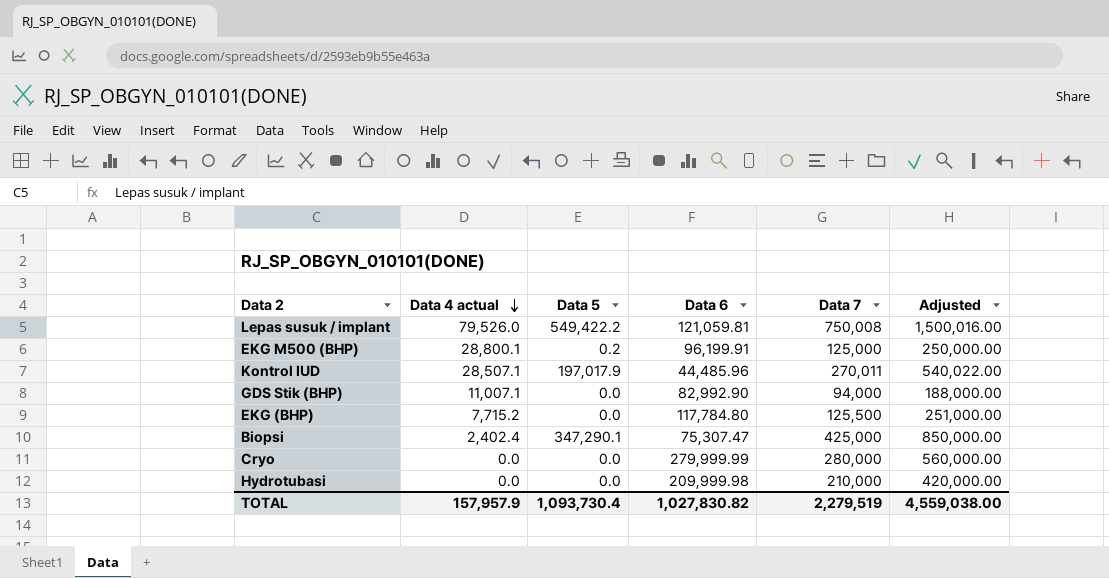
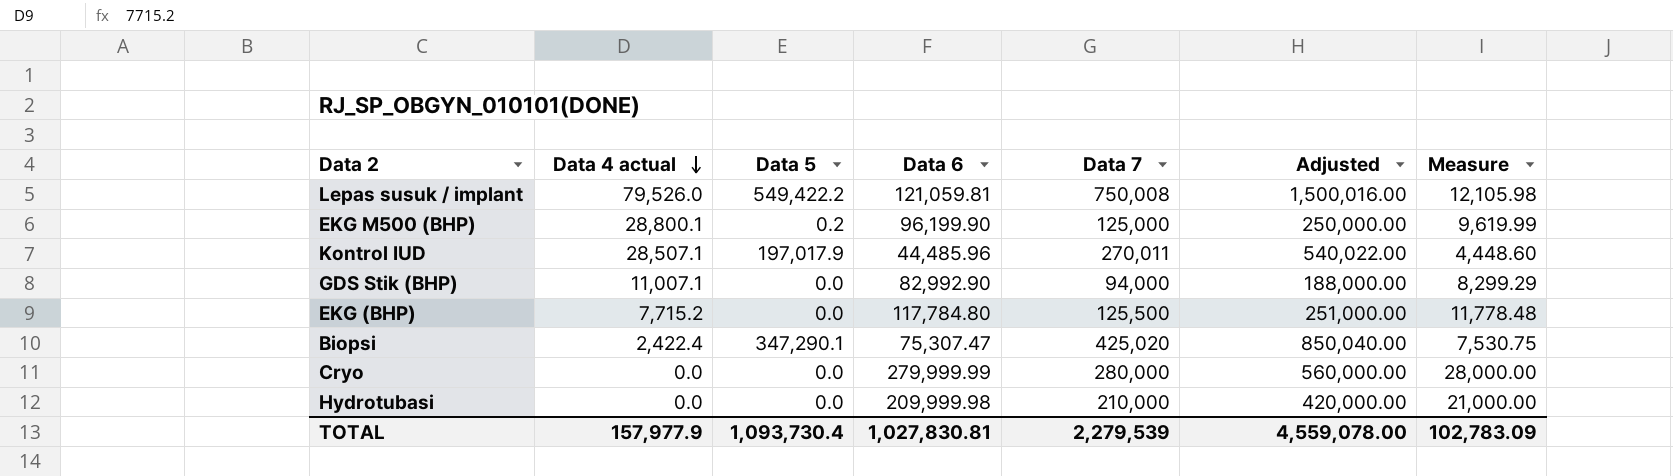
column Measure | formula: none -> [Data 6] * 0.1
EKG M500 (BHP) | Data 6: 96,199.91 -> 96,199.90
Biopsi | Data 4 actual: 2,402.4 -> 2,422.4
Biopsi | Data 7: 425,000 -> 425,020
Biopsi | Adjusted: 850,000.00 -> 850,040.00
TOTAL | Data 4 actual: 157,957.9 -> 157,977.9
TOTAL | Data 6: 1,027,830.82 -> 1,027,830.81
TOTAL | Data 7: 2,279,519 -> 2,279,539
TOTAL | Adjusted: 4,559,038.00 -> 4,559,078.00

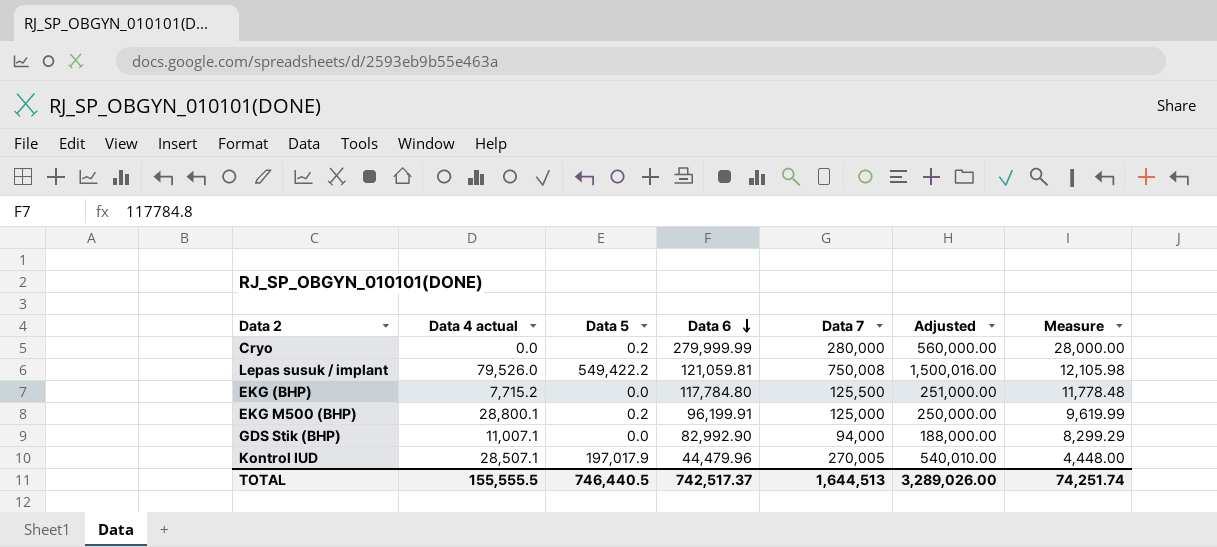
row order: Data 4 actual descending -> Data 6 descending
row Biopsi: 2,422.4 | 347,290.1 | 75,307.47 | 425,020 | 850,040.00 | 7,530.75 -> none
row Hydrotubasi: 0.0 | 0.0 | 209,999.98 | 210,000 | 420,000.00 | 21,000.00 -> none
Cryo | Data 5: 0.0 -> 0.2
EKG M500 (BHP) | Data 6: 96,199.90 -> 96,199.91
Kontrol IUD | Data 6: 44,485.96 -> 44,479.96
Kontrol IUD | Data 7: 270,011 -> 270,005
Kontrol IUD | Adjusted: 540,022.00 -> 540,010.00
Kontrol IUD | Measure: 4,448.60 -> 4,448.00
TOTAL | Data 4 actual: 157,977.9 -> 155,555.5
TOTAL | Data 5: 1,093,730.4 -> 746,440.5
TOTAL | Data 6: 1,027,830.81 -> 742,517.37
TOTAL | Data 7: 2,279,539 -> 1,644,513
TOTAL | Adjusted: 4,559,078.00 -> 3,289,026.00
TOTAL | Measure: 102,783.09 -> 74,251.74

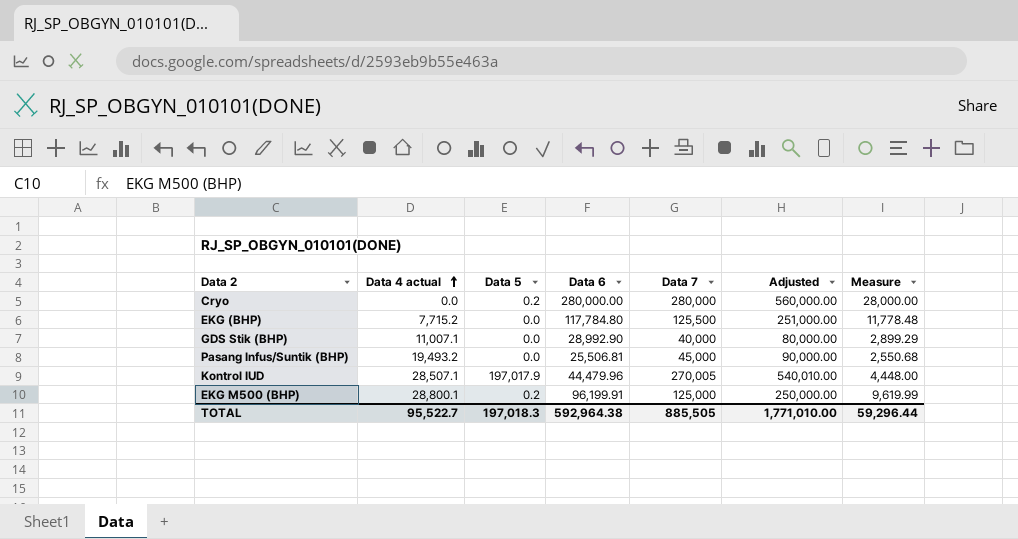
row order: Data 6 descending -> Data 4 actual ascending
row Lepas susuk / implant: 79,526.0 | 549,422.2 | 121,059.81 | 750,008 | 1,500,016.00 | 12,105.98 -> none
Cryo | Data 6: 279,999.99 -> 280,000.00
GDS Stik (BHP) | Data 6: 82,992.90 -> 28,992.90
GDS Stik (BHP) | Data 7: 94,000 -> 40,000
GDS Stik (BHP) | Adjusted: 188,000.00 -> 80,000.00
GDS Stik (BHP) | Measure: 8,299.29 -> 2,899.29
row Pasang Infus/Suntik (BHP): none -> 19,493.2 | 0.0 | 25,506.81 | 45,000 | 90,000.00 | 2,550.68
TOTAL | Data 4 actual: 155,555.5 -> 95,522.7
TOTAL | Data 5: 746,440.5 -> 197,018.3
TOTAL | Data 6: 742,517.37 -> 592,964.38
TOTAL | Data 7: 1,644,513 -> 885,505
TOTAL | Adjusted: 3,289,026.00 -> 1,771,010.00
TOTAL | Measure: 74,251.74 -> 59,296.44

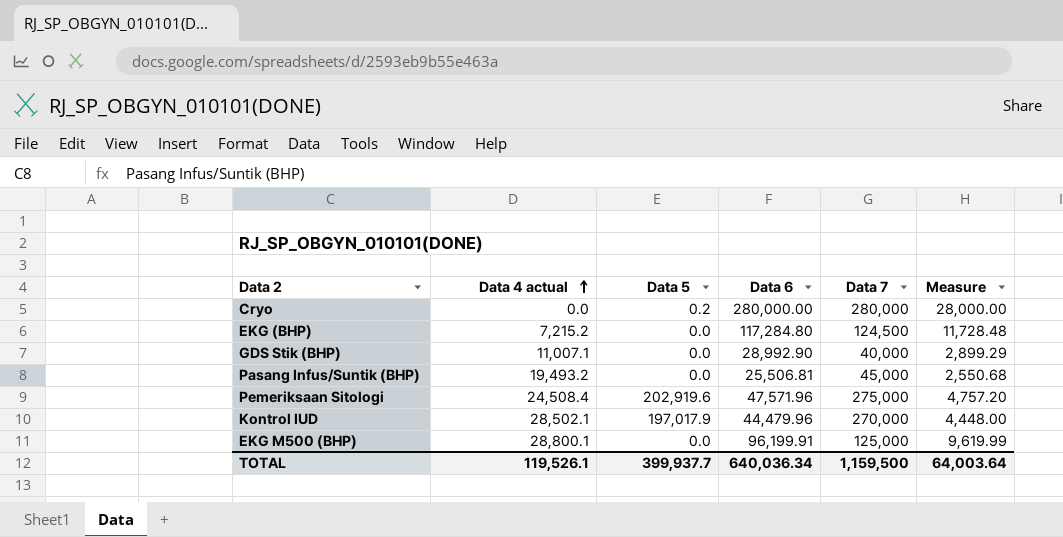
column Adjusted | formula: [Data 7] * 2 -> none
EKG (BHP) | Data 4 actual: 7,715.2 -> 7,215.2
EKG (BHP) | Data 6: 117,784.80 -> 117,284.80
EKG (BHP) | Data 7: 125,500 -> 124,500
EKG (BHP) | Measure: 11,778.48 -> 11,728.48
row Pemeriksaan Sitologi: none -> 24,508.4 | 202,919.6 | 47,571.96 | 275,000 | 4,757.20
Kontrol IUD | Data 4 actual: 28,507.1 -> 28,502.1
Kontrol IUD | Data 7: 270,005 -> 270,000
EKG M500 (BHP) | Data 5: 0.2 -> 0.0
TOTAL | Data 4 actual: 95,522.7 -> 119,526.1
TOTAL | Data 5: 197,018.3 -> 399,937.7
TOTAL | Data 6: 592,964.38 -> 640,036.34
TOTAL | Data 7: 885,505 -> 1,159,500
TOTAL | Measure: 59,296.44 -> 64,003.64

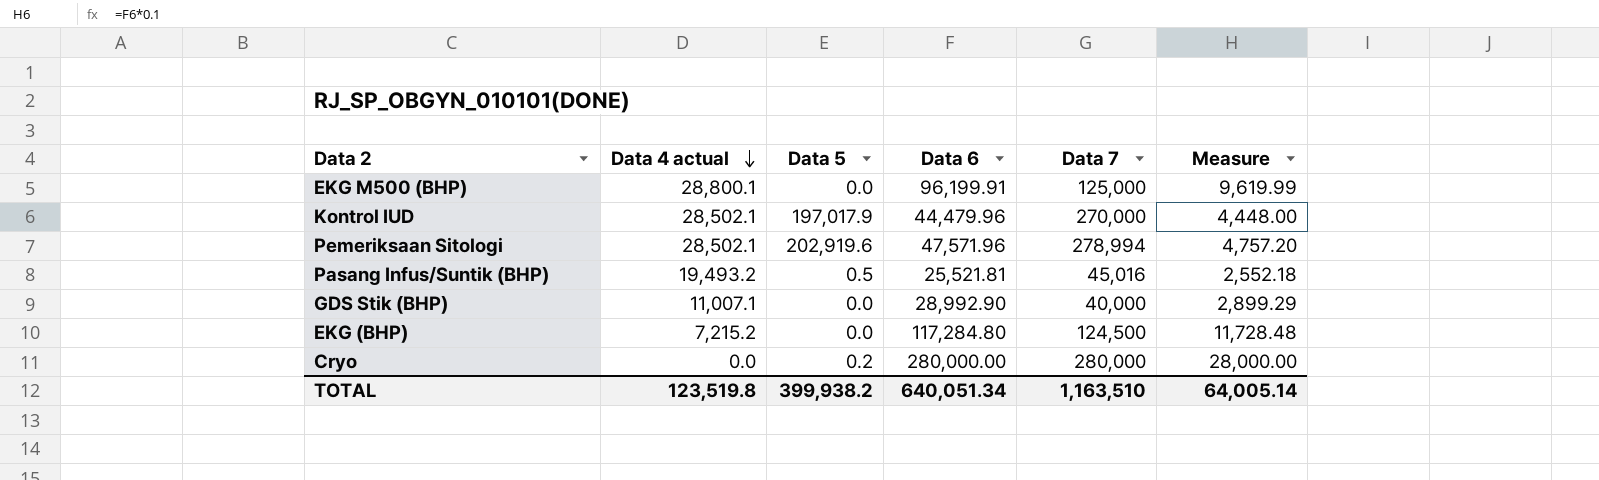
row order: Data 4 actual ascending -> Data 4 actual descending
Pemeriksaan Sitologi | Data 4 actual: 24,508.4 -> 28,502.1
Pemeriksaan Sitologi | Data 7: 275,000 -> 278,994
Pasang Infus/Suntik (BHP) | Data 5: 0.0 -> 0.5
Pasang Infus/Suntik (BHP) | Data 6: 25,506.81 -> 25,521.81
Pasang Infus/Suntik (BHP) | Data 7: 45,000 -> 45,016
Pasang Infus/Suntik (BHP) | Measure: 2,550.68 -> 2,552.18
TOTAL | Data 4 actual: 119,526.1 -> 123,519.8
TOTAL | Data 5: 399,937.7 -> 399,938.2
TOTAL | Data 6: 640,036.34 -> 640,051.34
TOTAL | Data 7: 1,159,500 -> 1,163,510
TOTAL | Measure: 64,003.64 -> 64,005.14

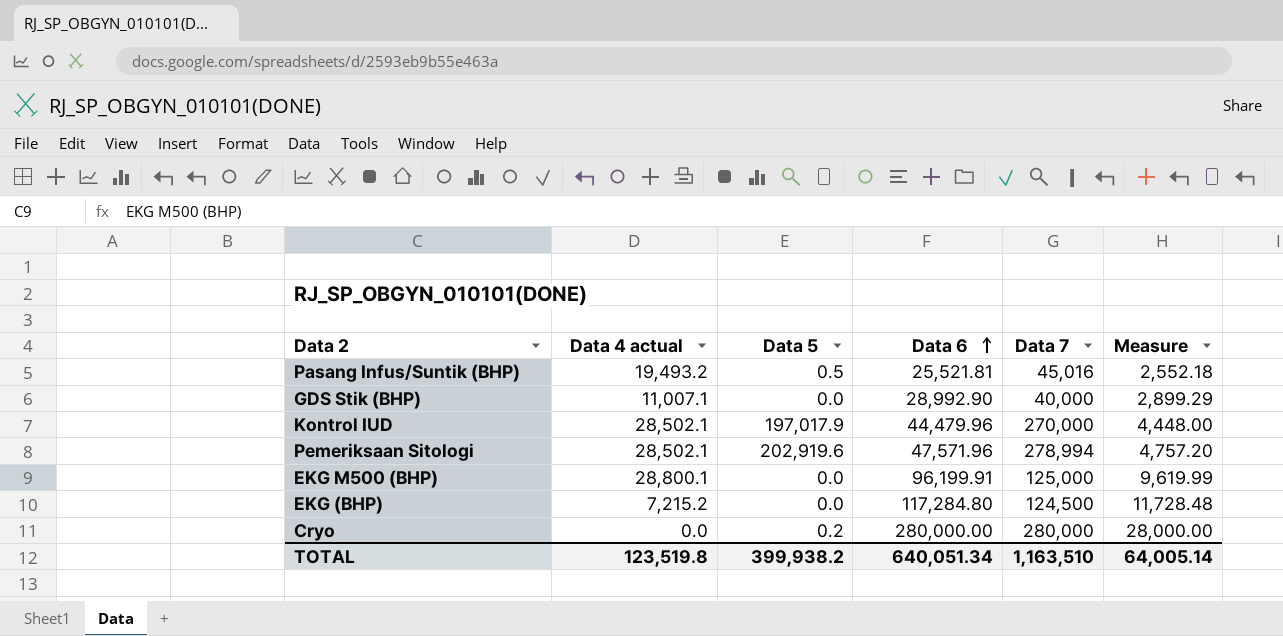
row order: Data 4 actual descending -> Data 6 ascending

